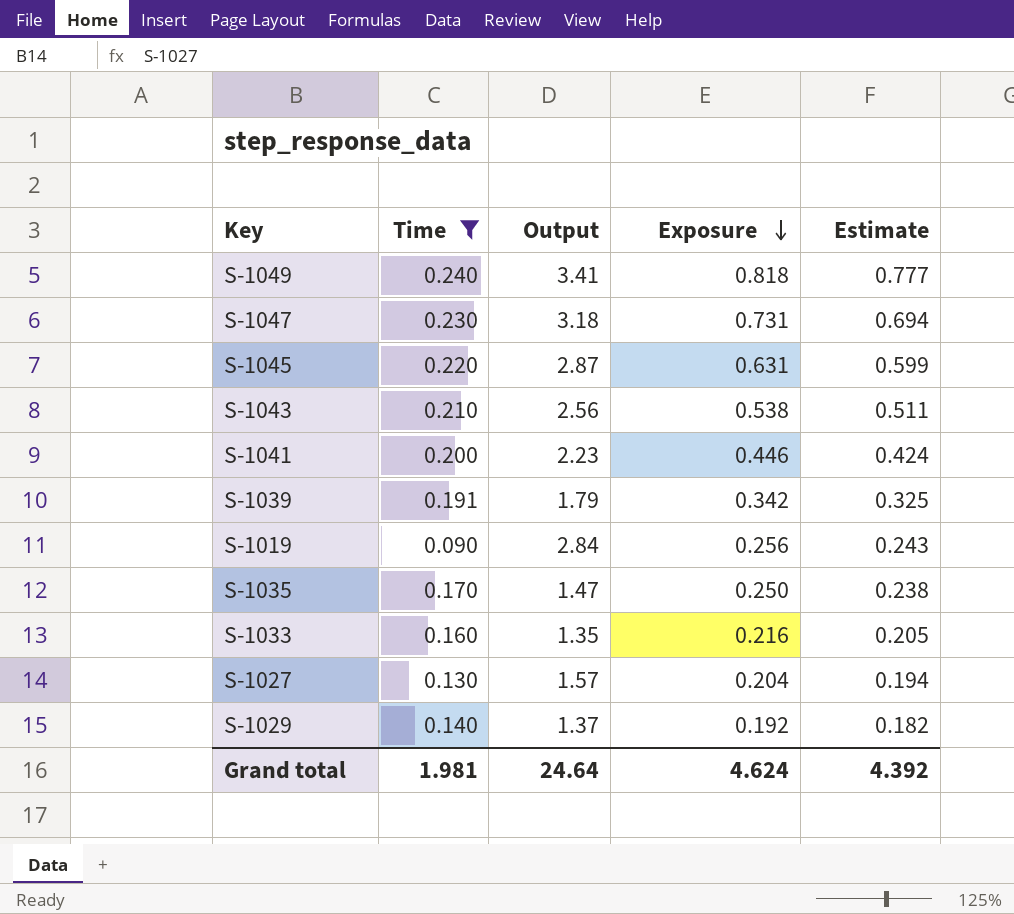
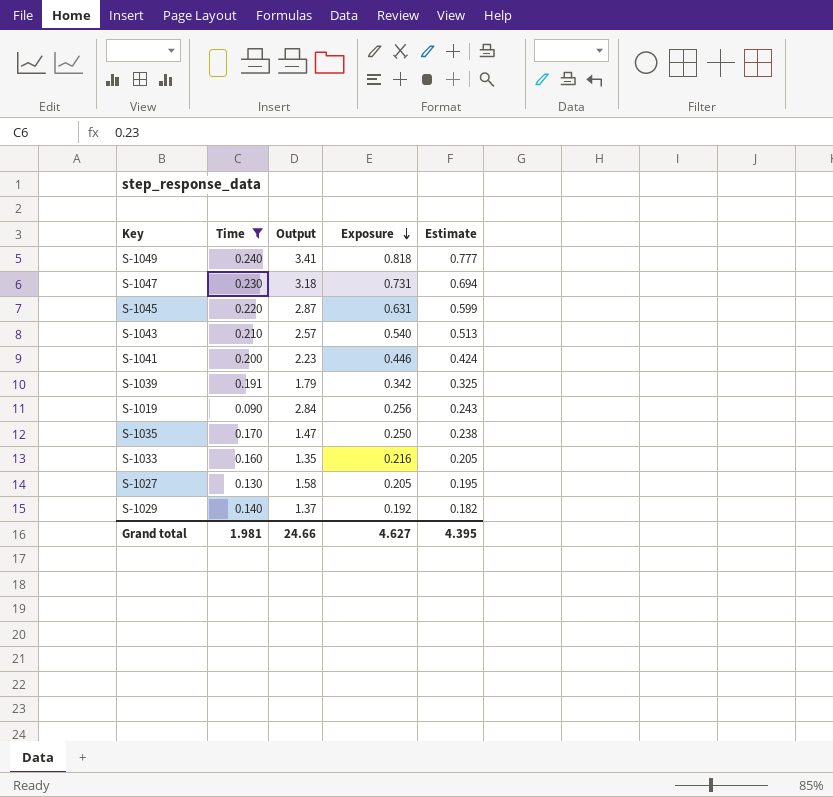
S-1043 | Output: 2.56 -> 2.57
S-1043 | Exposure: 0.538 -> 0.540
S-1043 | Estimate: 0.511 -> 0.513
S-1027 | Output: 1.57 -> 1.58
S-1027 | Exposure: 0.204 -> 0.205
S-1027 | Estimate: 0.194 -> 0.195
Grand total | Output: 24.64 -> 24.66
Grand total | Exposure: 4.624 -> 4.627
Grand total | Estimate: 4.392 -> 4.395

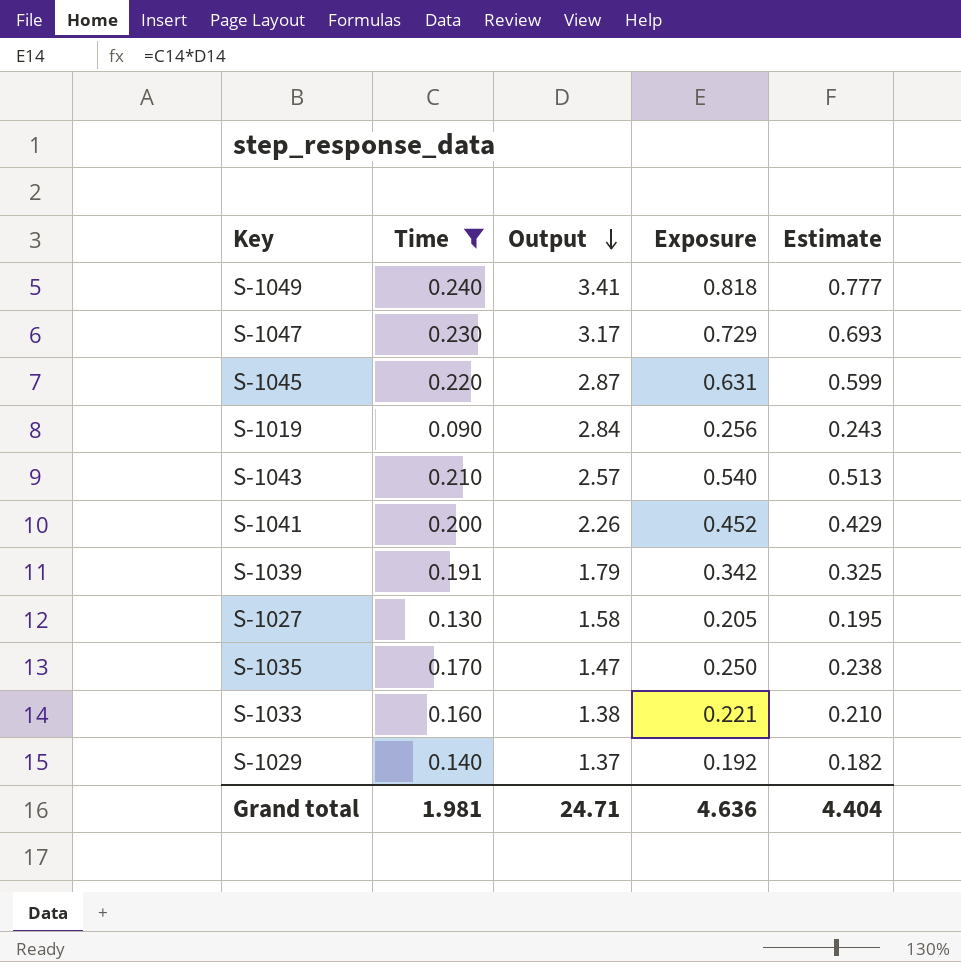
row order: Exposure descending -> Output descending
S-1047 | Output: 3.18 -> 3.17
S-1047 | Exposure: 0.731 -> 0.729
S-1047 | Estimate: 0.694 -> 0.693
S-1041 | Output: 2.23 -> 2.26
S-1041 | Exposure: 0.446 -> 0.452
S-1041 | Estimate: 0.424 -> 0.429
S-1033 | Output: 1.35 -> 1.38
S-1033 | Exposure: 0.216 -> 0.221
S-1033 | Estimate: 0.205 -> 0.210
Grand total | Output: 24.66 -> 24.71
Grand total | Exposure: 4.627 -> 4.636
Grand total | Estimate: 4.395 -> 4.404

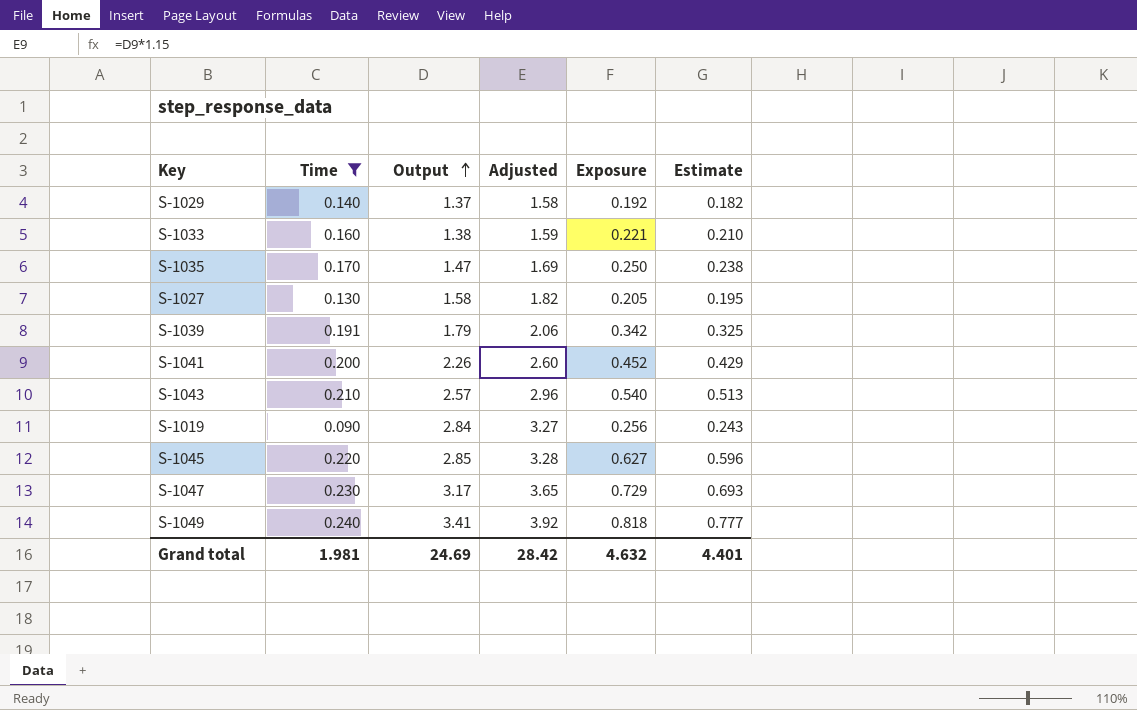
row order: Output descending -> Output ascending
column Adjusted | formula: none -> [Output] * 1.15
S-1045 | Output: 2.87 -> 2.85
S-1045 | Exposure: 0.631 -> 0.627
S-1045 | Estimate: 0.599 -> 0.596
Grand total | Output: 24.71 -> 24.69
Grand total | Exposure: 4.636 -> 4.632
Grand total | Estimate: 4.404 -> 4.401

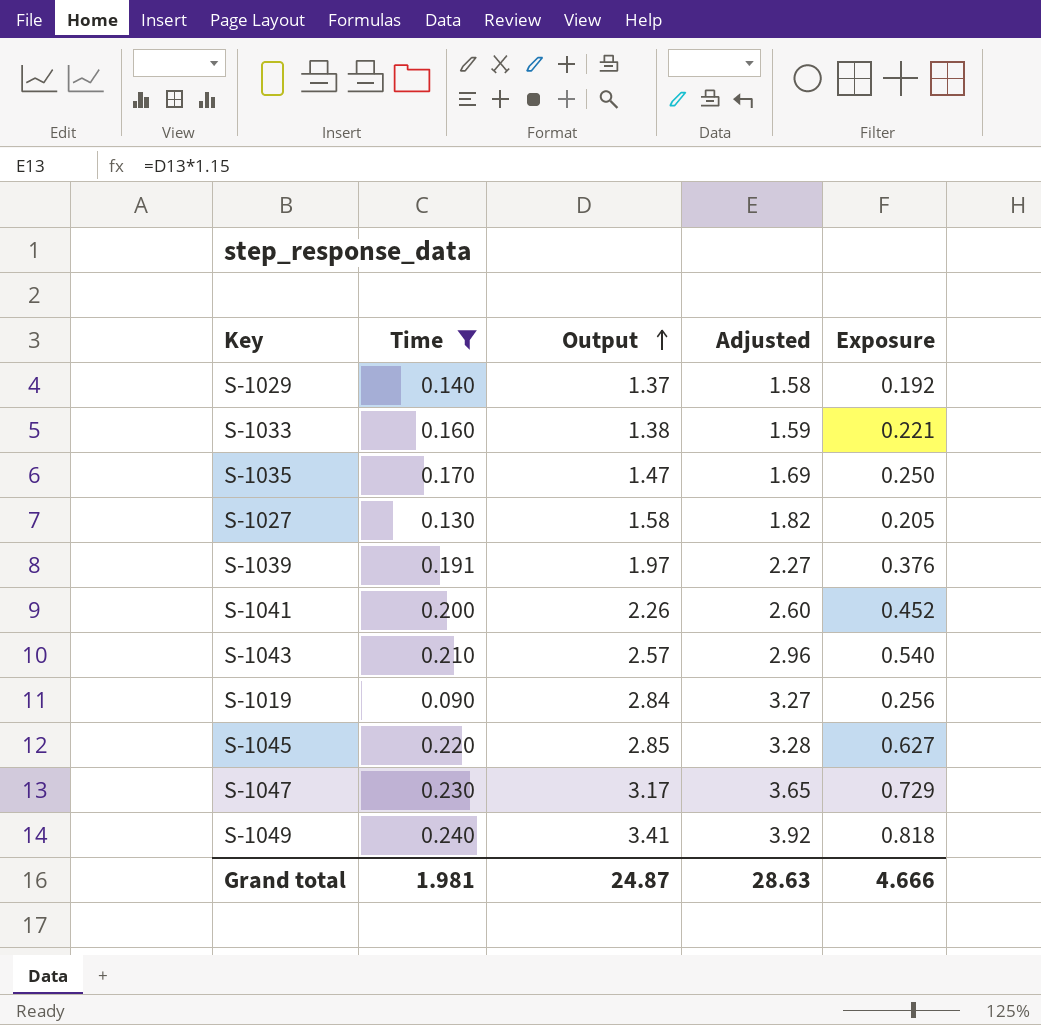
column Estimate | formula: [Exposure] * 0.95 -> none
S-1039 | Output: 1.79 -> 1.97
S-1039 | Adjusted: 2.06 -> 2.27
S-1039 | Exposure: 0.342 -> 0.376
Grand total | Output: 24.69 -> 24.87
Grand total | Adjusted: 28.42 -> 28.63
Grand total | Exposure: 4.632 -> 4.666

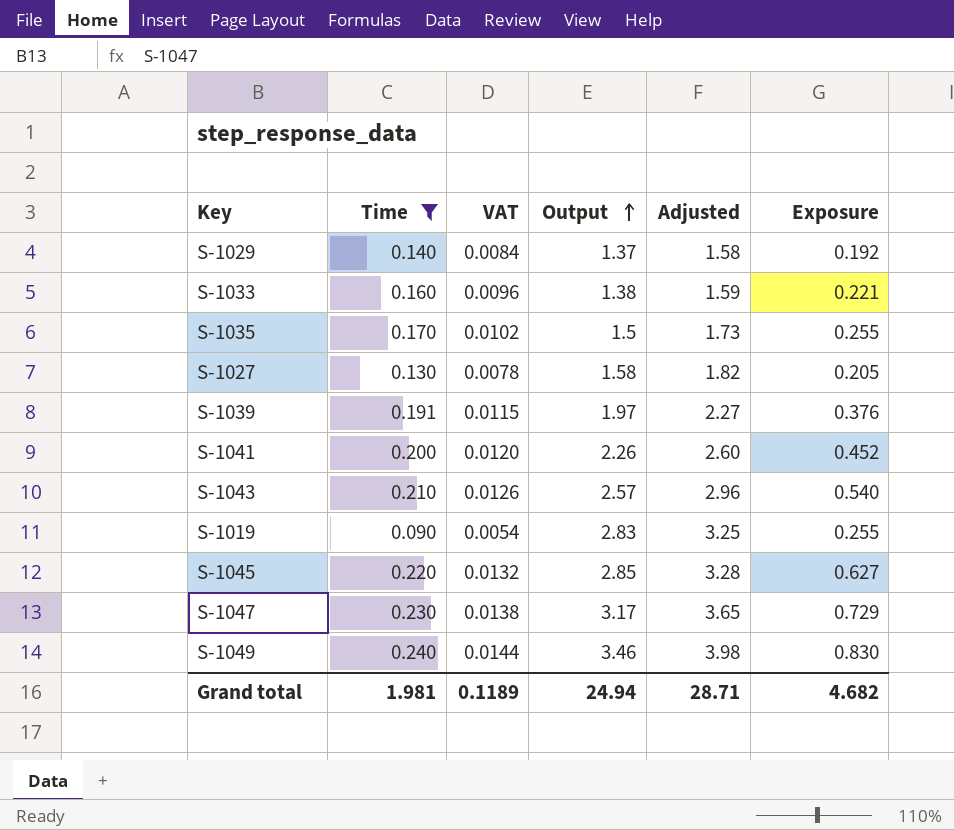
column VAT | formula: none -> [Time] * 0.06
S-1035 | Output: 1.47 -> 1.5
S-1035 | Adjusted: 1.69 -> 1.73
S-1035 | Exposure: 0.250 -> 0.255
S-1019 | Output: 2.84 -> 2.83
S-1019 | Adjusted: 3.27 -> 3.25
S-1019 | Exposure: 0.256 -> 0.255
S-1049 | Output: 3.41 -> 3.46
S-1049 | Adjusted: 3.92 -> 3.98
S-1049 | Exposure: 0.818 -> 0.830
Grand total | Output: 24.87 -> 24.94
Grand total | Adjusted: 28.63 -> 28.71
Grand total | Exposure: 4.666 -> 4.682

